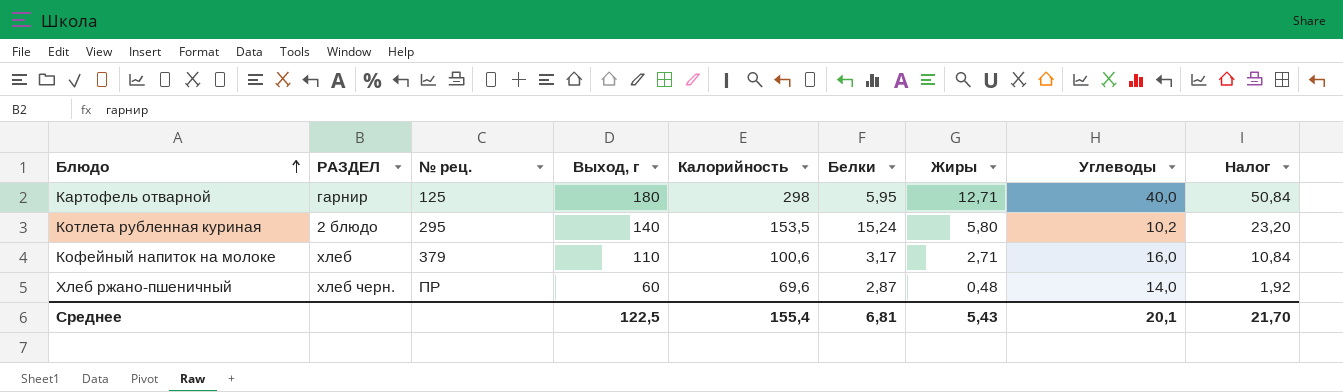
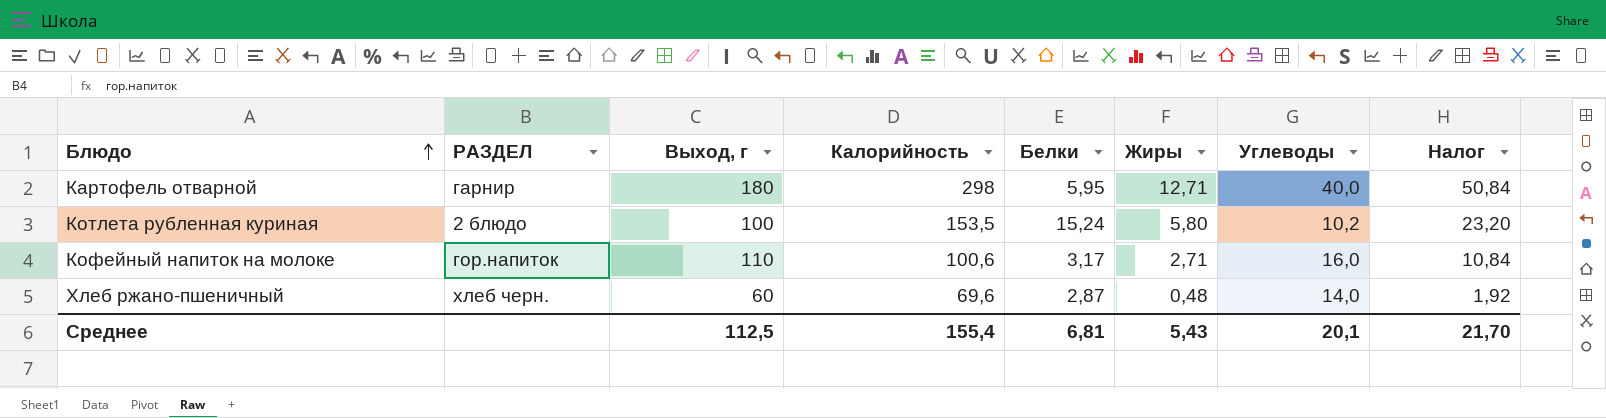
column № рец. | position: 3 -> none
Котлета рубленная куриная | Выход, г: 140 -> 100
Кофейный напиток на молоке | РАЗДЕЛ: хлеб -> гор.напиток
Среднее | Выход, г: 122,5 -> 112,5

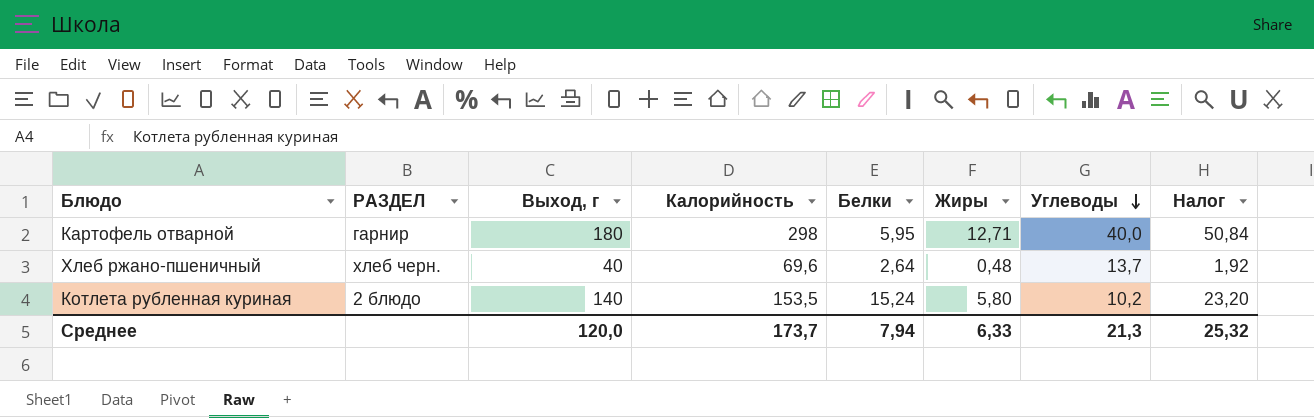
row order: Блюдо ascending -> Углеводы descending
row Кофейный напиток на молоке: гор.напиток | 110 | 100,6 | 3,17 | 2,71 | 16,0 | 10,84 -> none
Хлеб ржано-пшеничный | Выход, г: 60 -> 40
Хлеб ржано-пшеничный | Белки: 2,87 -> 2,64
Хлеб ржано-пшеничный | Углеводы: 14,0 -> 13,7
Котлета рубленная куриная | Выход, г: 100 -> 140
Среднее | Выход, г: 112,5 -> 120,0
Среднее | Калорийность: 155,4 -> 173,7
Среднее | Белки: 6,81 -> 7,94
Среднее | Жиры: 5,43 -> 6,33
Среднее | Углеводы: 20,1 -> 21,3
Среднее | Налог: 21,70 -> 25,32

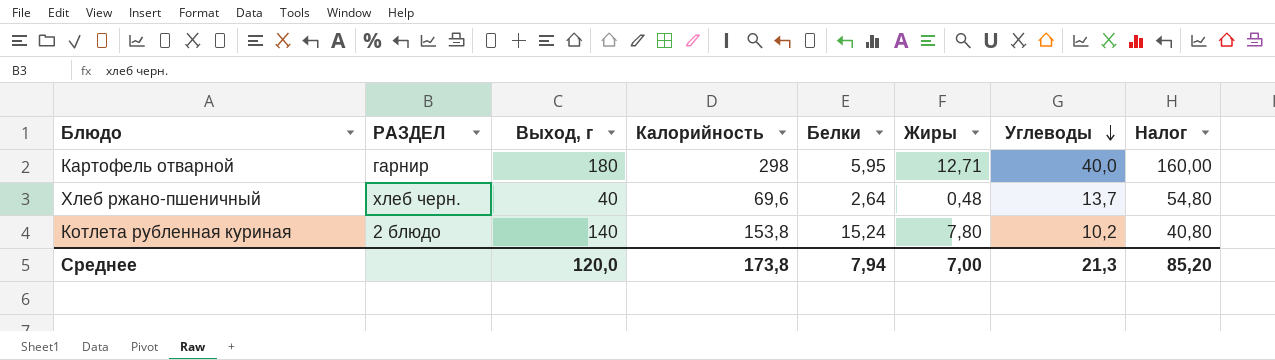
column Налог | formula: [Жиры] * 4 -> [Углеводы] * 4
Котлета рубленная куриная | Калорийность: 153,5 -> 153,8
Котлета рубленная куриная | Жиры: 5,80 -> 7,80
Среднее | Калорийность: 173,7 -> 173,8
Среднее | Жиры: 6,33 -> 7,00
Среднее | Налог: 25,32 -> 85,20

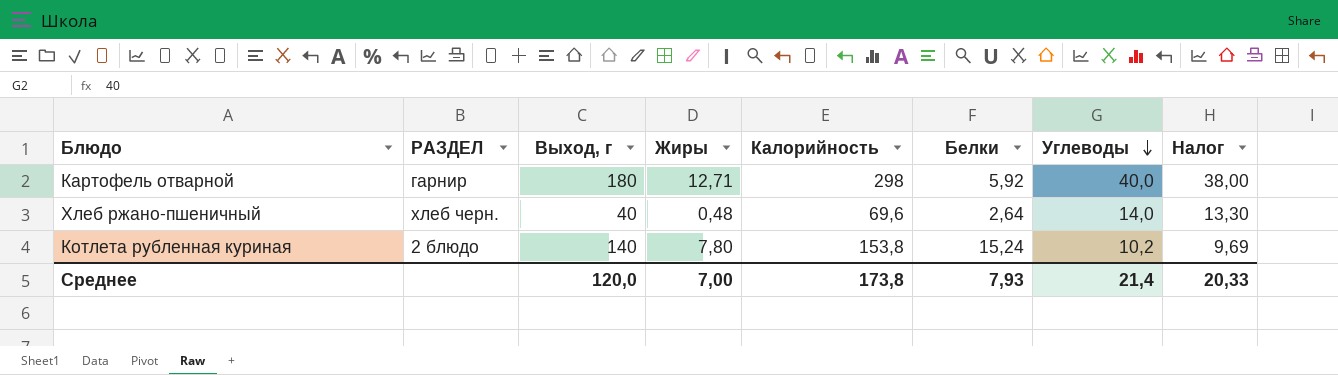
column Жиры | position: 6 -> 4
column Налог | formula: [Углеводы] * 4 -> [Углеводы] * 0,95
Картофель отварной | Белки: 5,95 -> 5,92
Хлеб ржано-пшеничный | Углеводы: 13,7 -> 14,0
Среднее | Белки: 7,94 -> 7,93
Среднее | Углеводы: 21,3 -> 21,4
Среднее | Налог: 85,20 -> 20,33

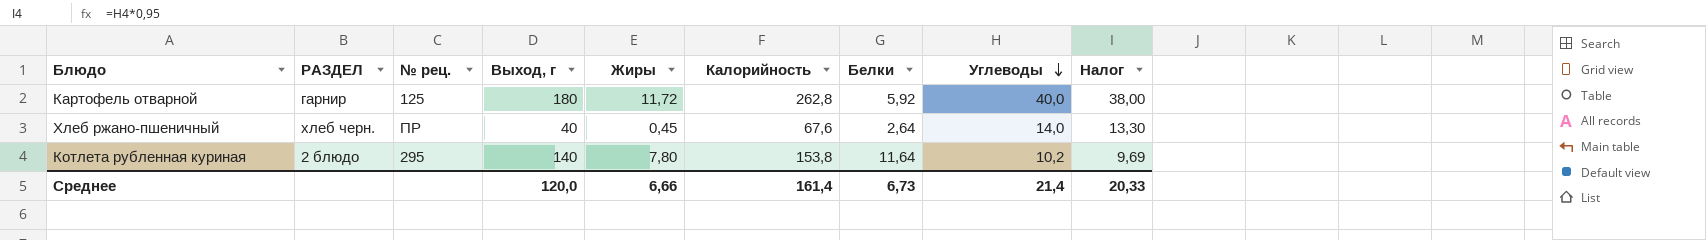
column № рец. | position: none -> 3
Картофель отварной | Жиры: 12,71 -> 11,72
Картофель отварной | Калорийность: 298 -> 262,8
Хлеб ржано-пшеничный | Жиры: 0,48 -> 0,45
Хлеб ржано-пшеничный | Калорийность: 69,6 -> 67,6
Котлета рубленная куриная | Белки: 15,24 -> 11,64
Среднее | Жиры: 7,00 -> 6,66
Среднее | Калорийность: 173,8 -> 161,4
Среднее | Белки: 7,93 -> 6,73

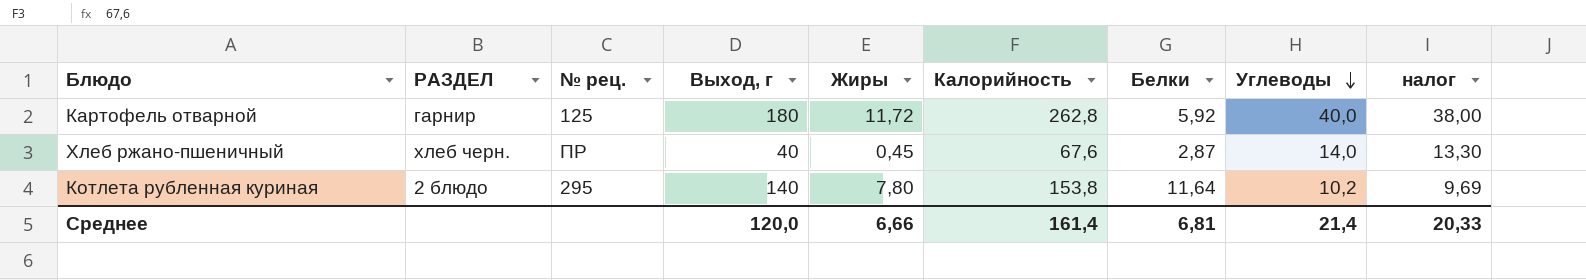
column name: Налог -> налог
Хлеб ржано-пшеничный | Белки: 2,64 -> 2,87
Среднее | Белки: 6,73 -> 6,81

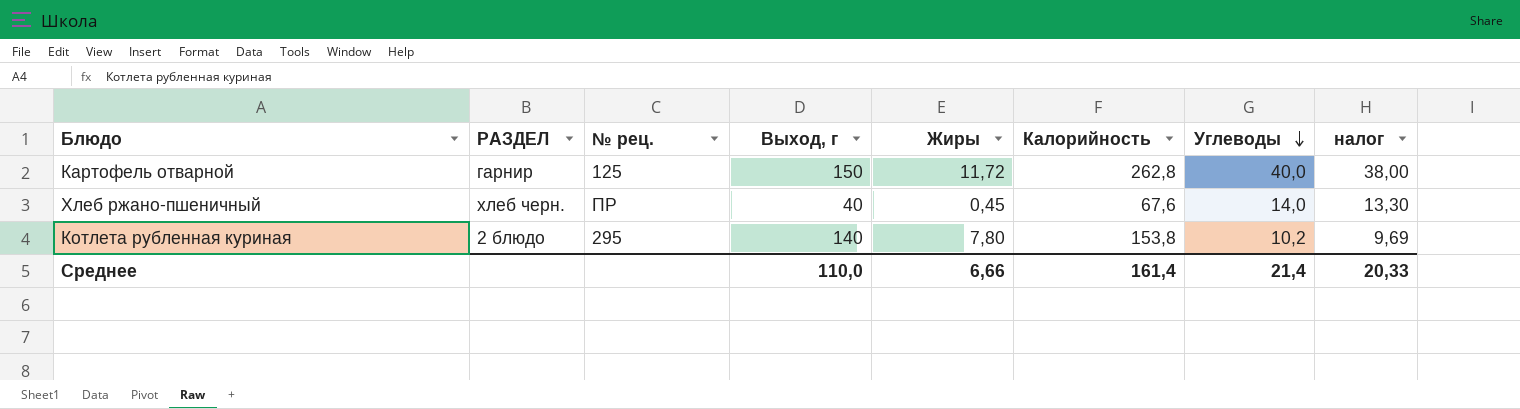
column Белки | position: 7 -> none
Картофель отварной | Выход, г: 180 -> 150
Среднее | Выход, г: 120,0 -> 110,0

